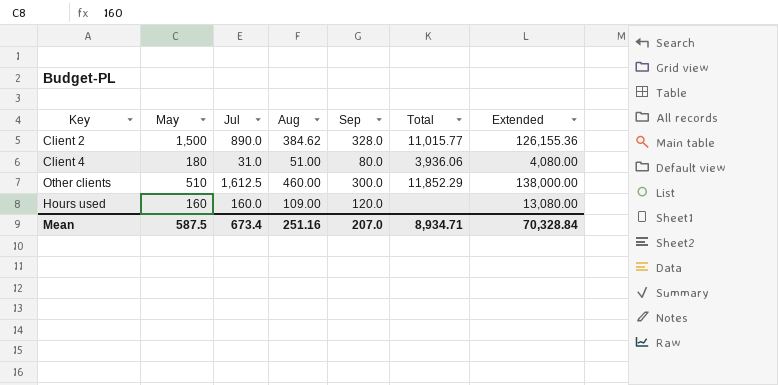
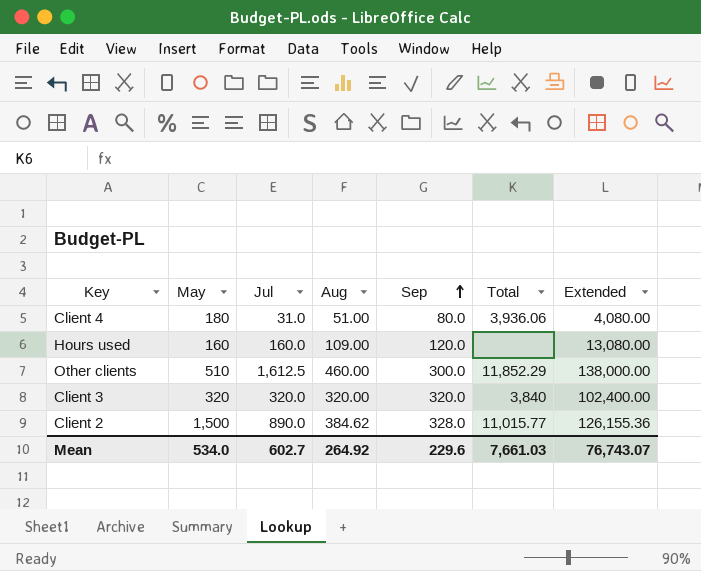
row order: none -> Sep ascending
row Client 3: none -> 320 | 320.0 | 320.00 | 320.0 | 3,840 | 102,400.00
Mean | May: 587.5 -> 534.0
Mean | Jul: 673.4 -> 602.7
Mean | Aug: 251.16 -> 264.92
Mean | Sep: 207.0 -> 229.6
Mean | Total: 8,934.71 -> 7,661.03
Mean | Extended: 70,328.84 -> 76,743.07

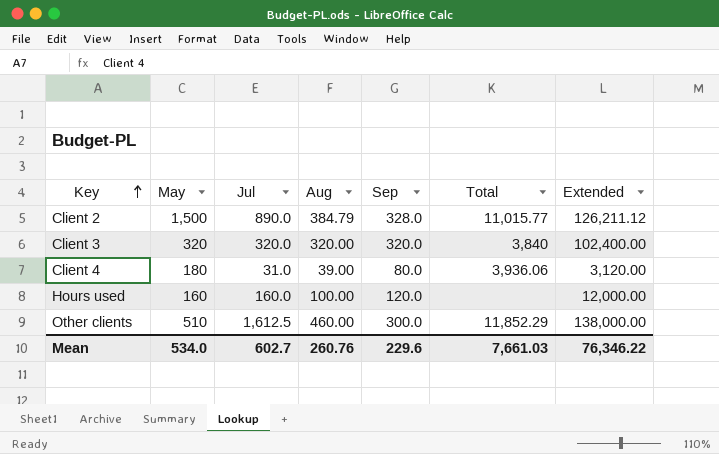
row order: Sep ascending -> Key ascending
Client 2 | Aug: 384.62 -> 384.79
Client 2 | Extended: 126,155.36 -> 126,211.12
Client 4 | Aug: 51.00 -> 39.00
Client 4 | Extended: 4,080.00 -> 3,120.00
Hours used | Aug: 109.00 -> 100.00
Hours used | Extended: 13,080.00 -> 12,000.00
Mean | Aug: 264.92 -> 260.76
Mean | Extended: 76,743.07 -> 76,346.22

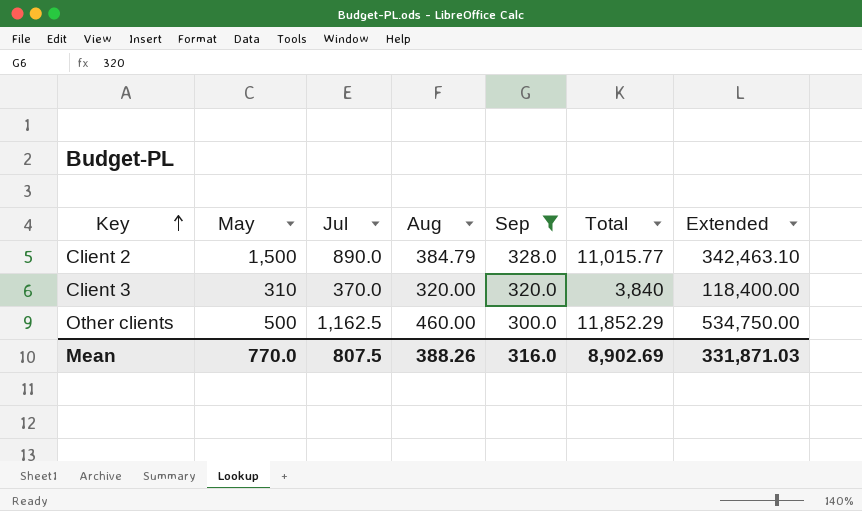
filter: none -> Sep >= 300.0
column Extended | formula: [Aug] * [Sep] -> [Jul] * [Aug]
Client 3 | May: 320 -> 310
Client 3 | Jul: 320.0 -> 370.0
Other clients | May: 510 -> 500
Other clients | Jul: 1,612.5 -> 1,162.5
Mean | May: 534.0 -> 770.0
Mean | Jul: 602.7 -> 807.5
Mean | Aug: 260.76 -> 388.26
Mean | Sep: 229.6 -> 316.0
Mean | Total: 7,661.03 -> 8,902.69
Mean | Extended: 76,346.22 -> 331,871.03

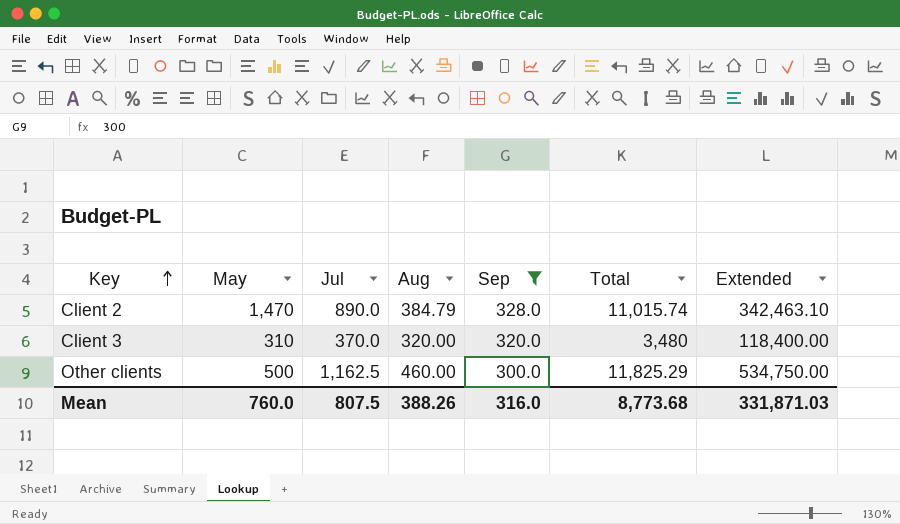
Client 2 | May: 1,500 -> 1,470
Client 2 | Total: 11,015.77 -> 11,015.74
Client 3 | Total: 3,840 -> 3,480
Other clients | Total: 11,852.29 -> 11,825.29
Mean | May: 770.0 -> 760.0
Mean | Total: 8,902.69 -> 8,773.68

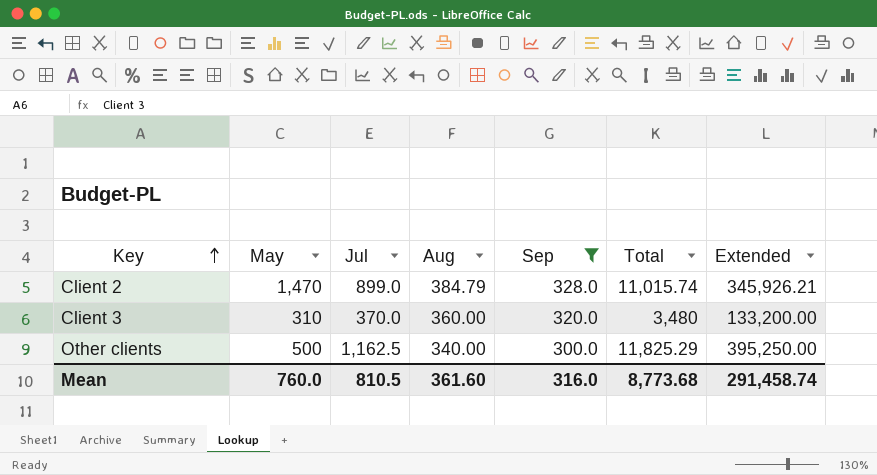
Client 2 | Jul: 890.0 -> 899.0
Client 2 | Extended: 342,463.10 -> 345,926.21
Client 3 | Aug: 320.00 -> 360.00
Client 3 | Extended: 118,400.00 -> 133,200.00
Other clients | Aug: 460.00 -> 340.00
Other clients | Extended: 534,750.00 -> 395,250.00
Mean | Jul: 807.5 -> 810.5
Mean | Aug: 388.26 -> 361.60
Mean | Extended: 331,871.03 -> 291,458.74

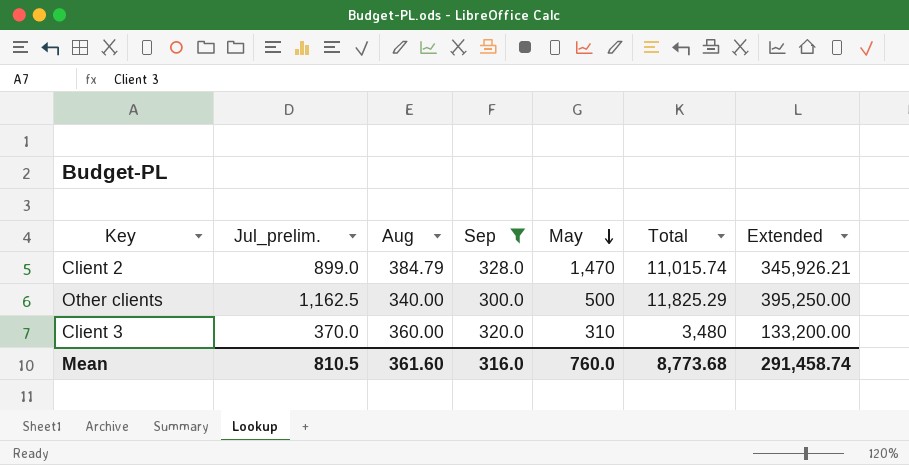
row order: Key ascending -> May descending
column name: Jul -> Jul_prelim.
column May | position: 2 -> 5

